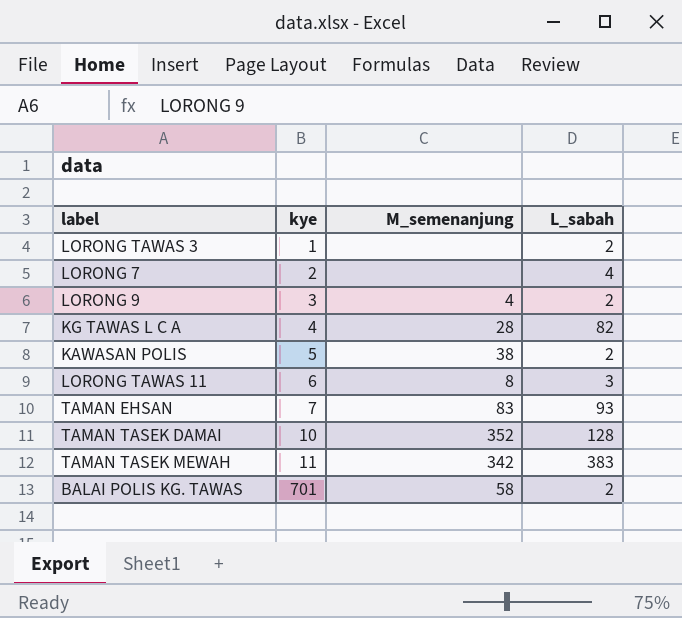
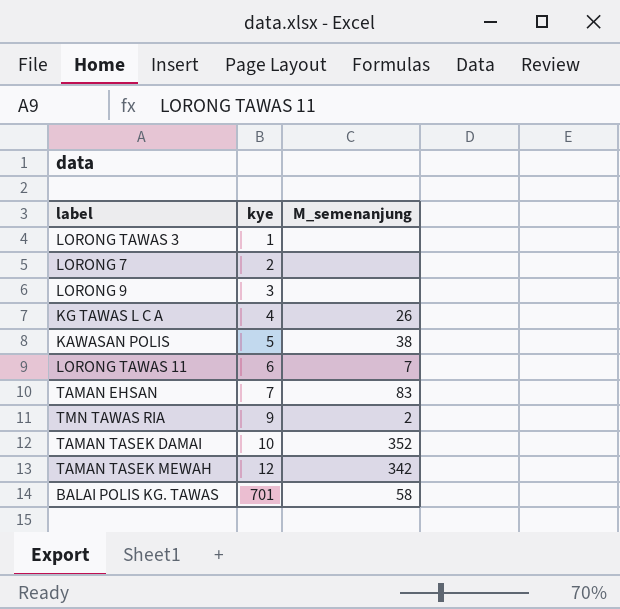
column L_sabah | position: 4 -> none
LORONG 9 | M_semenanjung: 4 -> none
KG TAWAS L C A | M_semenanjung: 28 -> 26
LORONG TAWAS 11 | M_semenanjung: 8 -> 7
row TMN TAWAS RIA: none -> 9 | 2
TAMAN TASEK MEWAH | kye: 11 -> 12

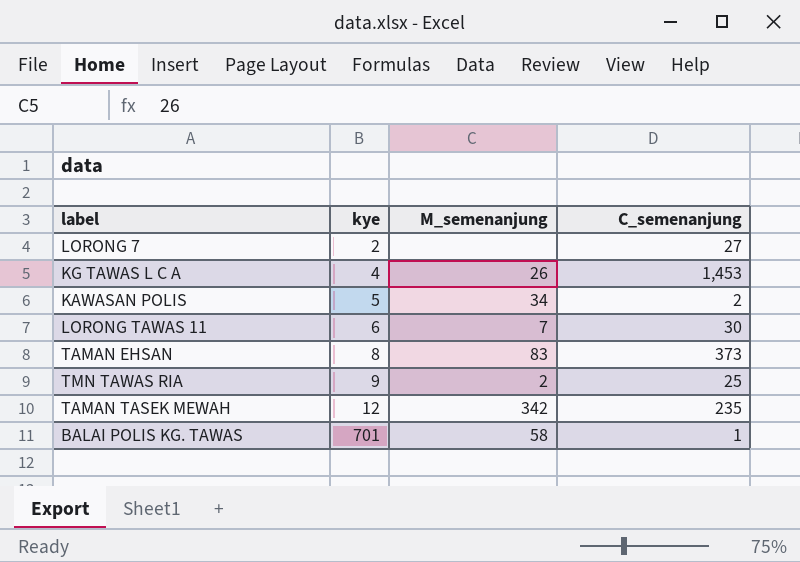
column C_semenanjung | position: none -> 4
row LORONG TAWAS 3: 1 | none -> none
row LORONG 9: 3 | none -> none
row TAMAN TASEK DAMAI: 10 | 352 -> none
KAWASAN POLIS | M_semenanjung: 38 -> 34
TAMAN EHSAN | kye: 7 -> 8

